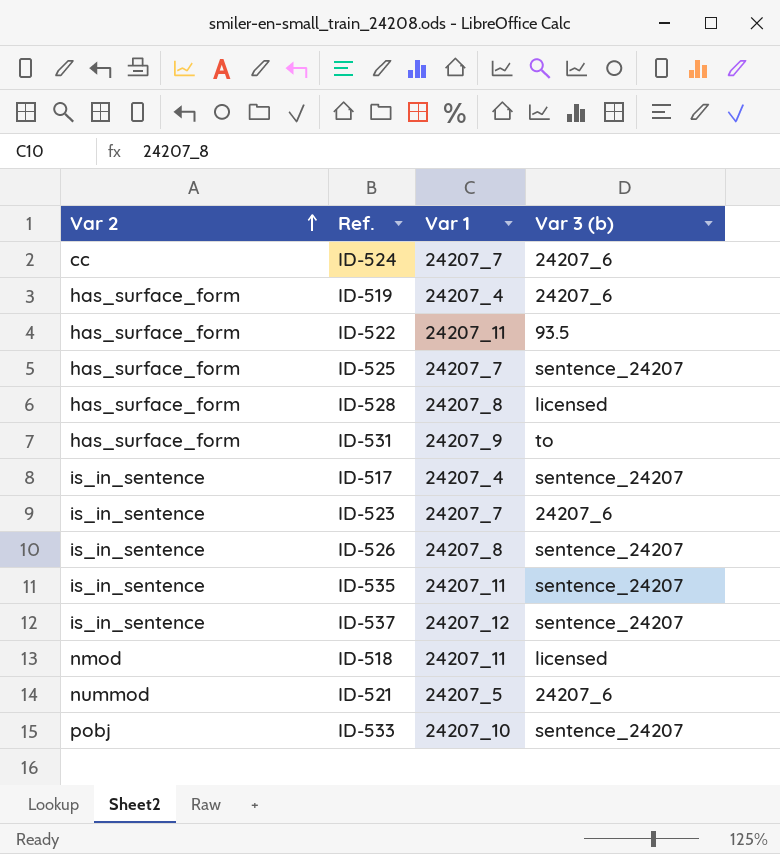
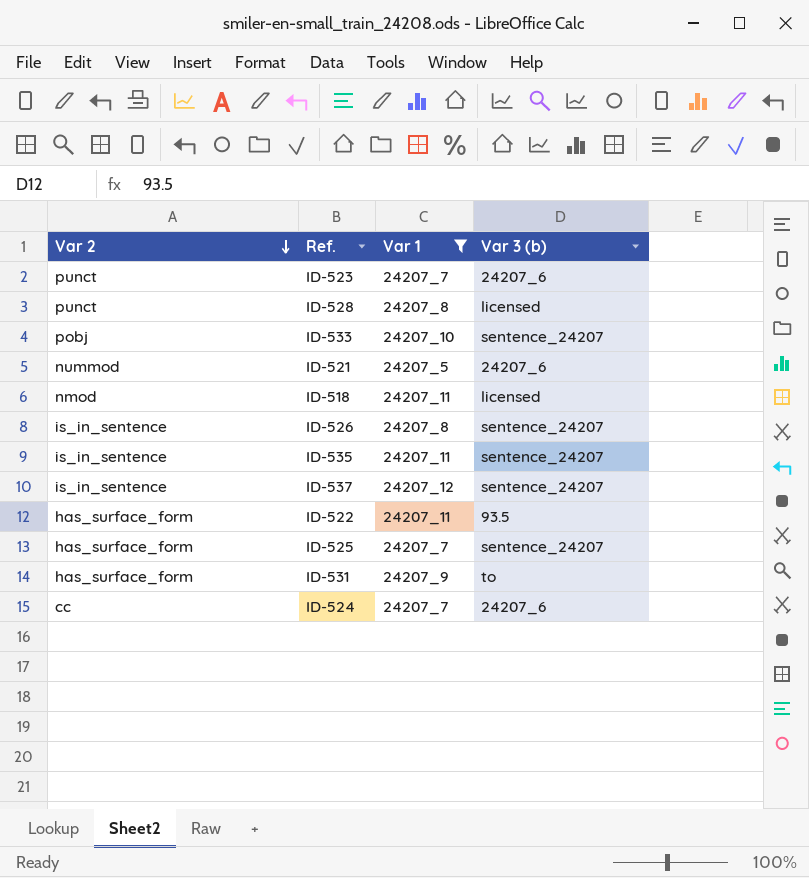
filter: none -> Var 1 != 24207_4
row order: Var 2 ascending -> Var 2 descending
ID-523 | Var 2: is_in_sentence -> punct
ID-528 | Var 2: has_surface_form -> punct

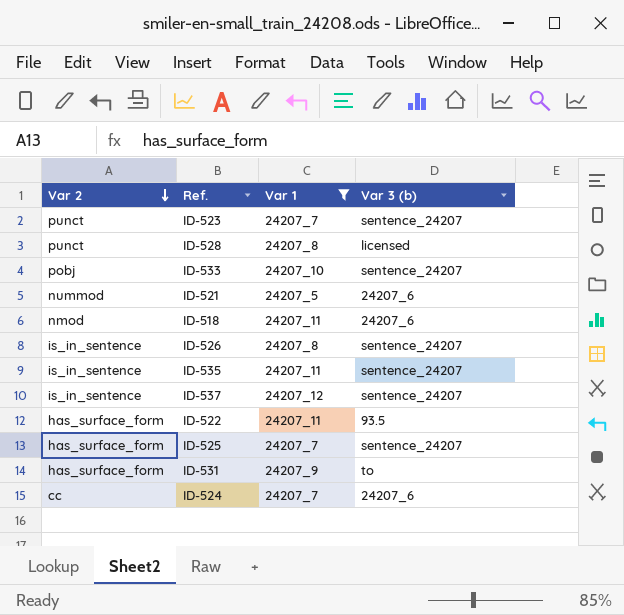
ID-523 | Var 3 (b): 24207_6 -> sentence_24207
ID-518 | Var 3 (b): licensed -> 24207_6

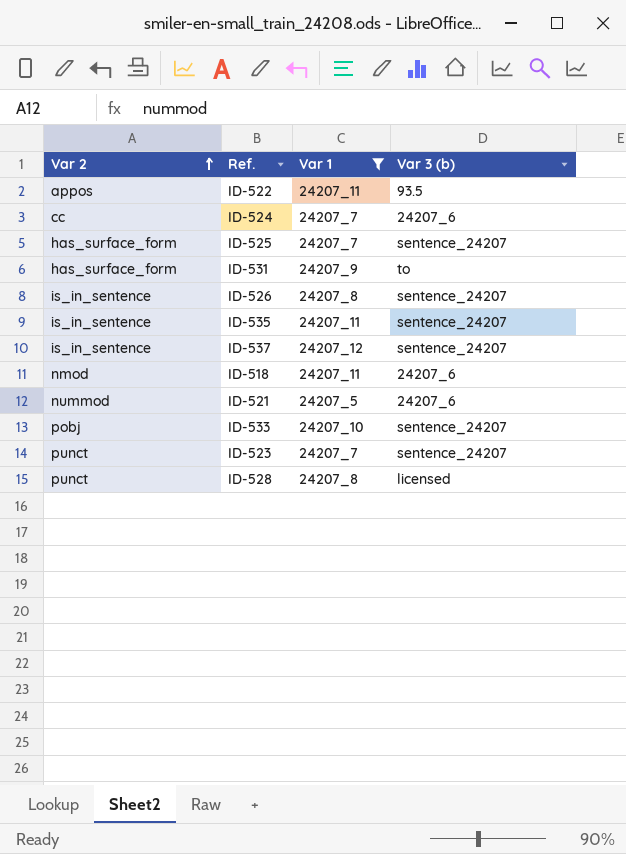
row order: Var 2 descending -> Var 2 ascending
ID-522 | Var 2: has_surface_form -> appos

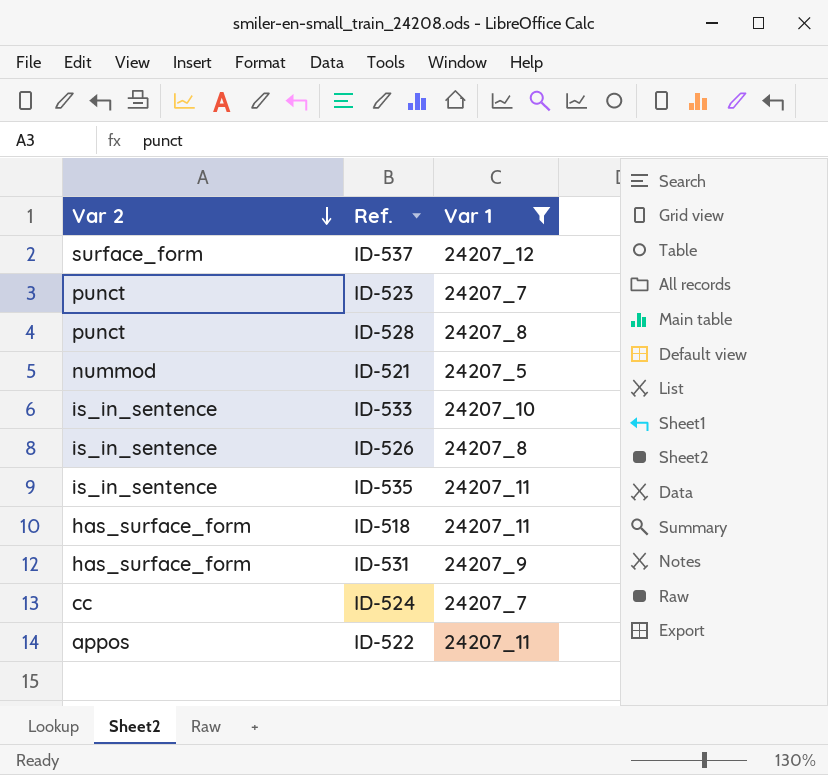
row order: Var 2 ascending -> Var 2 descending
column Var 3 (b) | position: 4 -> none
row ID-525: has_surface_form | 24207_7 | sentence_24207 -> none
ID-537 | Var 2: is_in_sentence -> surface_form
ID-533 | Var 2: pobj -> is_in_sentence
ID-518 | Var 2: nmod -> has_surface_form

